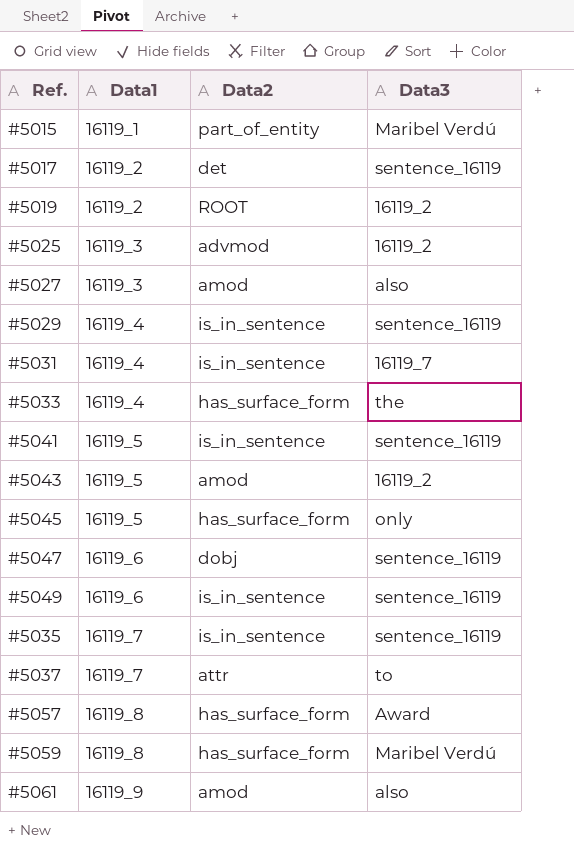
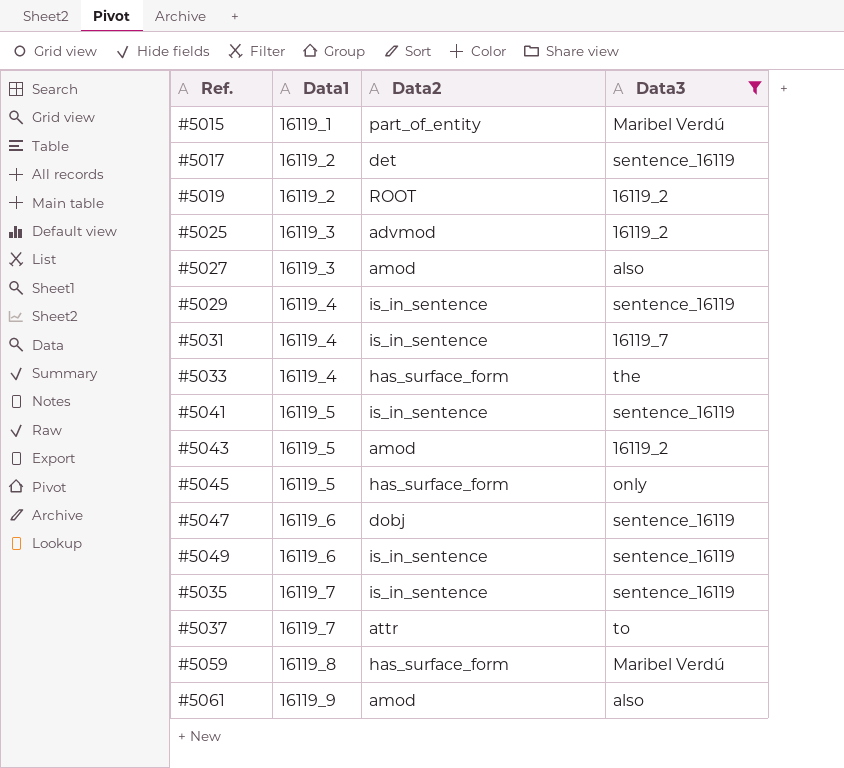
filter: none -> Data3 != Award

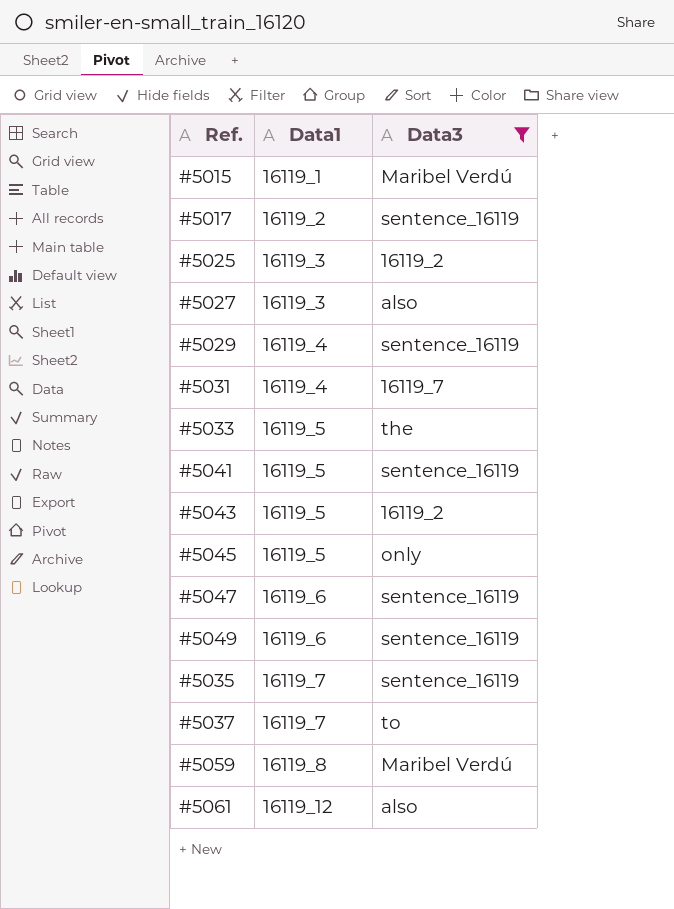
column Data2 | position: 3 -> none
row #5019: 16119_2 | ROOT | 16119_2 -> none
#5033 | Data1: 16119_4 -> 16119_5
#5061 | Data1: 16119_9 -> 16119_12

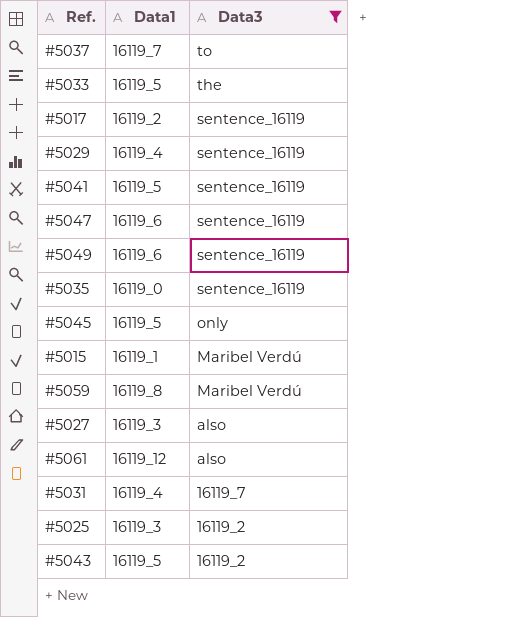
row order: Data1 ascending -> Data3 descending
#5035 | Data1: 16119_7 -> 16119_0

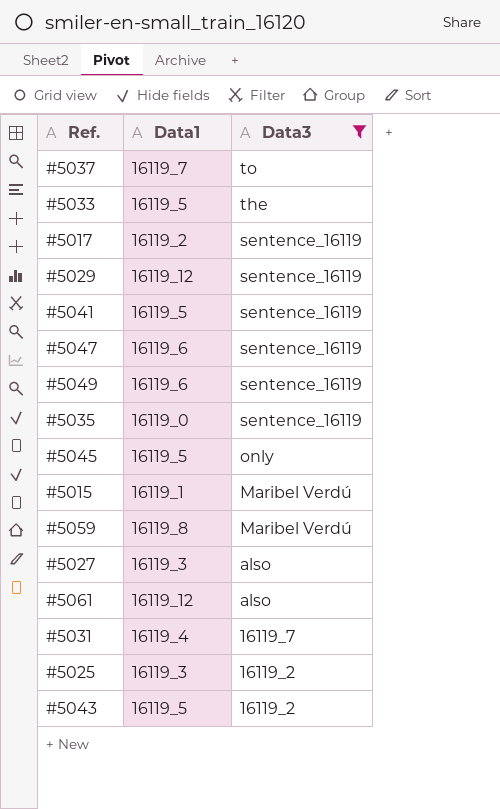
#5029 | Data1: 16119_4 -> 16119_12

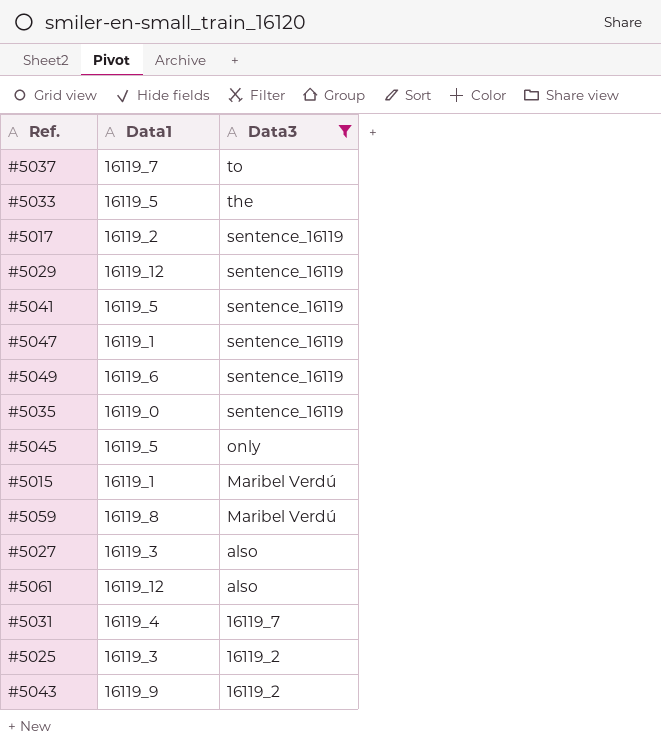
#5047 | Data1: 16119_6 -> 16119_1
#5043 | Data1: 16119_5 -> 16119_9

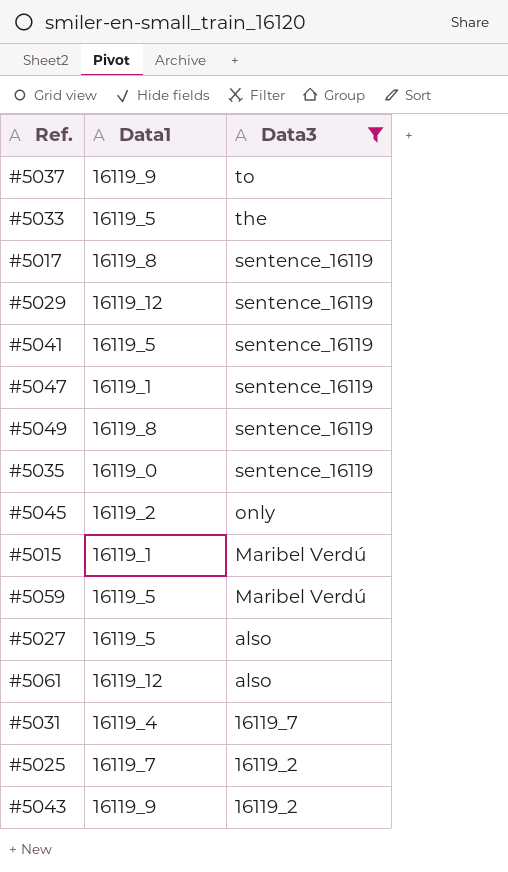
#5037 | Data1: 16119_7 -> 16119_9
#5017 | Data1: 16119_2 -> 16119_8
#5049 | Data1: 16119_6 -> 16119_8
#5045 | Data1: 16119_5 -> 16119_2
#5059 | Data1: 16119_8 -> 16119_5
#5027 | Data1: 16119_3 -> 16119_5
#5025 | Data1: 16119_3 -> 16119_7

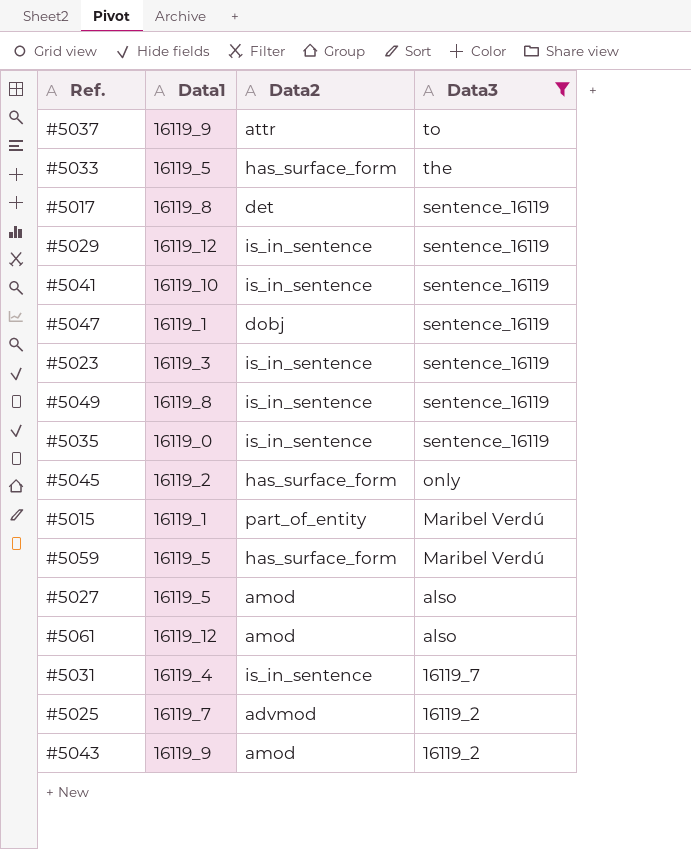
column Data2 | position: none -> 3
#5041 | Data1: 16119_5 -> 16119_10
row #5023: none -> 16119_3 | is_in_sentence | sentence_16119

